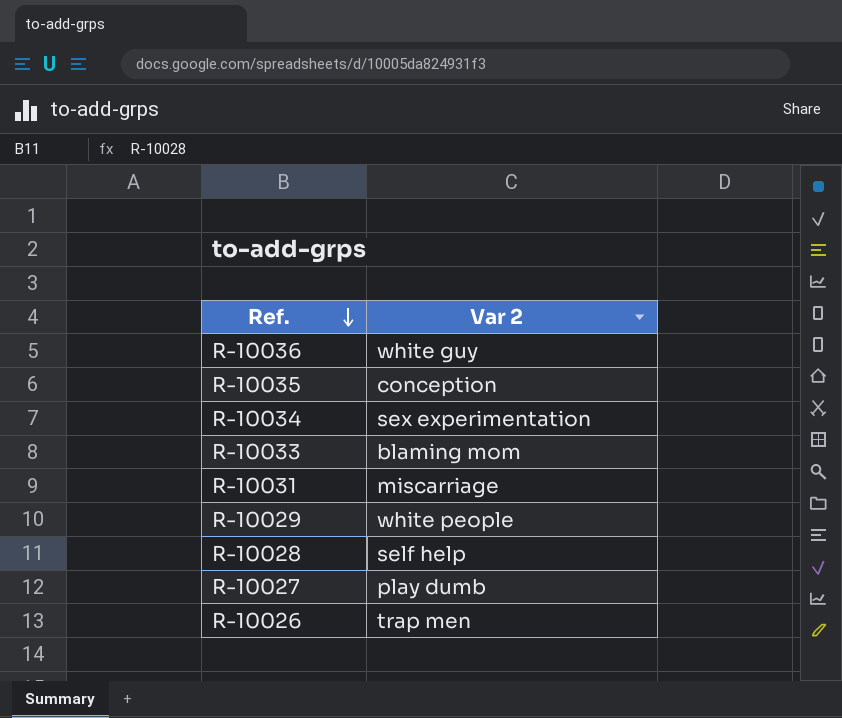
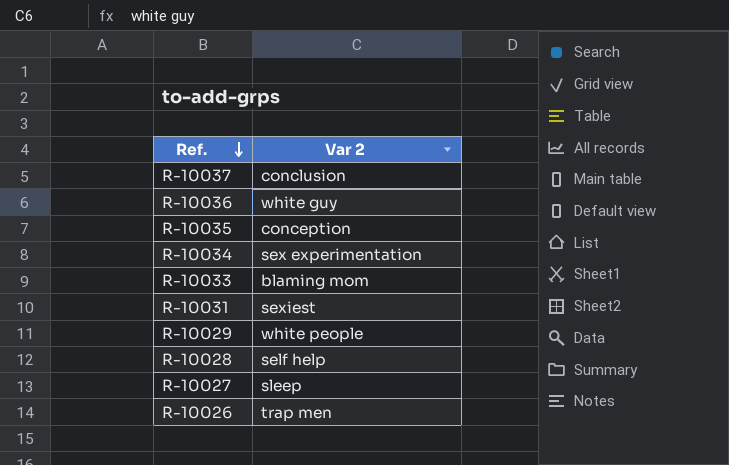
row R-10037: none -> conclusion
R-10031 | Var 2: miscarriage -> sexiest
R-10027 | Var 2: play dumb -> sleep

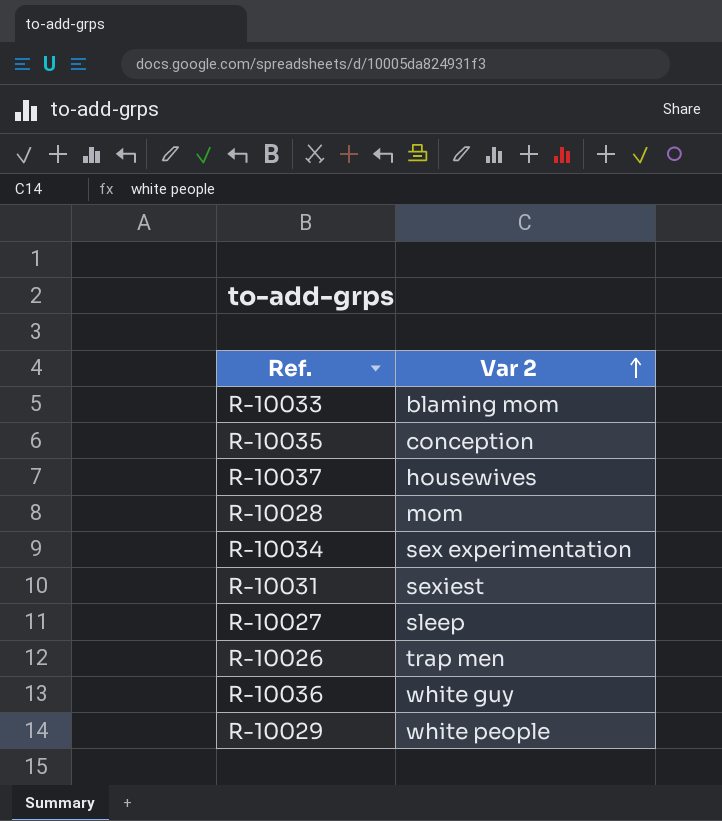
row order: Ref. descending -> Var 2 ascending
R-10037 | Var 2: conclusion -> housewives
R-10028 | Var 2: self help -> mom

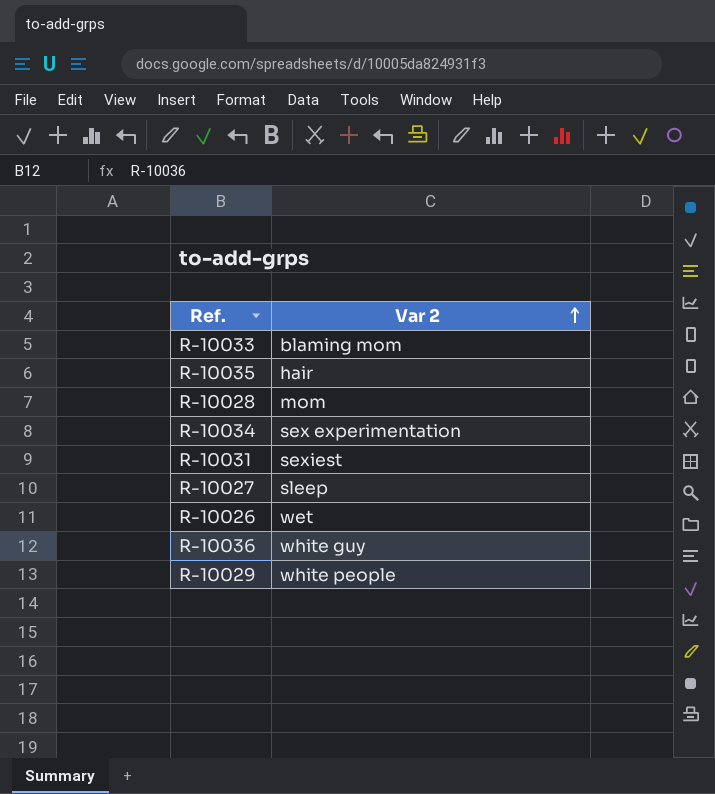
row R-10037: housewives -> none
R-10035 | Var 2: conception -> hair
R-10026 | Var 2: trap men -> wet

